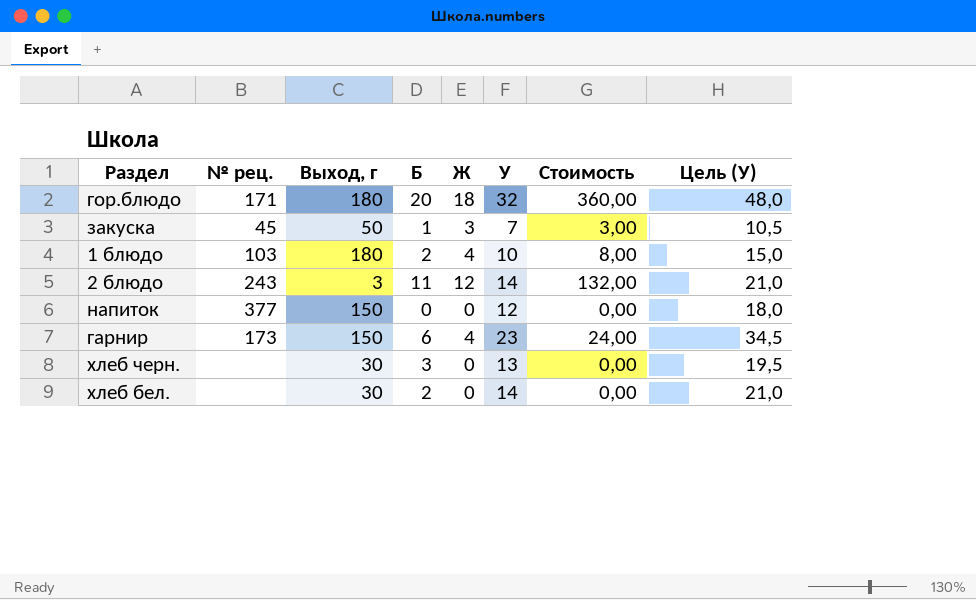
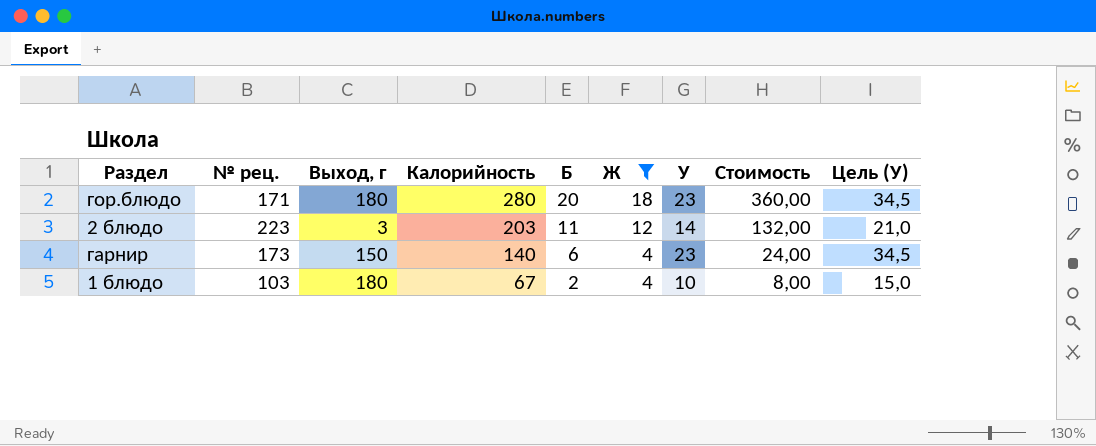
filter: none -> Ж >= 4
row order: none -> Калорийность descending
column Калорийность | position: none -> 4
гор.блюдо | У: 32 -> 23
гор.блюдо | Цель (У): 48,0 -> 34,5
2 блюдо | № рец.: 243 -> 223

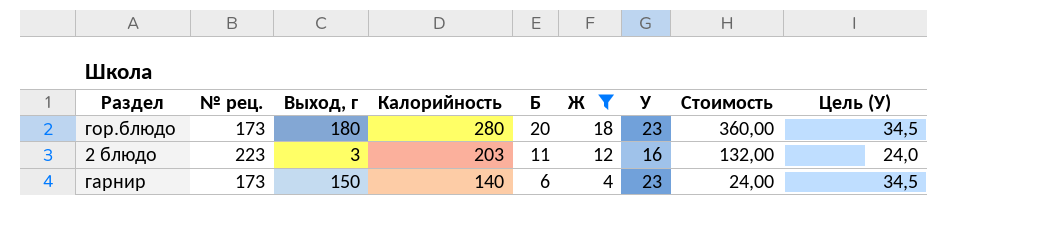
row 1 блюдо: 103 | 180 | 67 | 2 | 4 | 10 | 8,00 | 15,0 -> none
гор.блюдо | № рец.: 171 -> 173
2 блюдо | У: 14 -> 16
2 блюдо | Цель (У): 21,0 -> 24,0

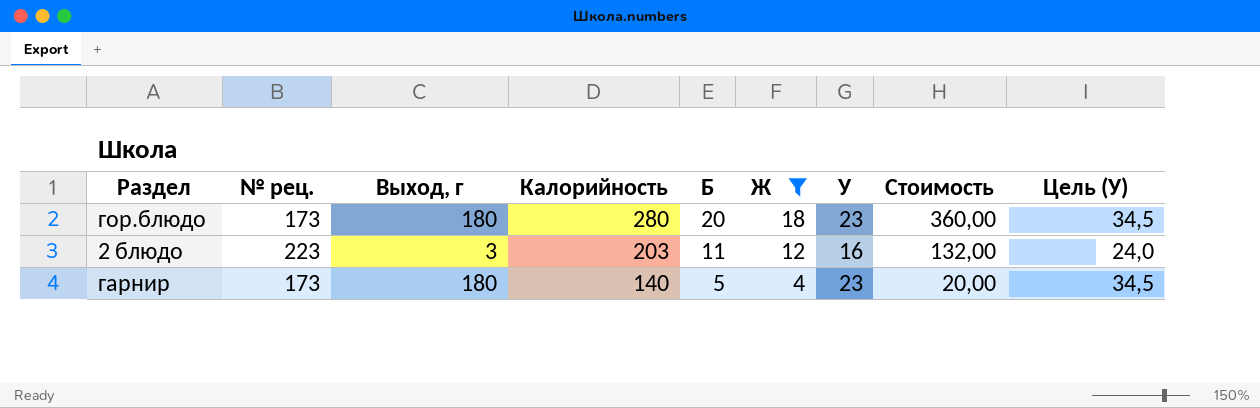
гарнир | Выход, г: 150 -> 180
гарнир | Б: 6 -> 5
гарнир | Стоимость: 24,00 -> 20,00

